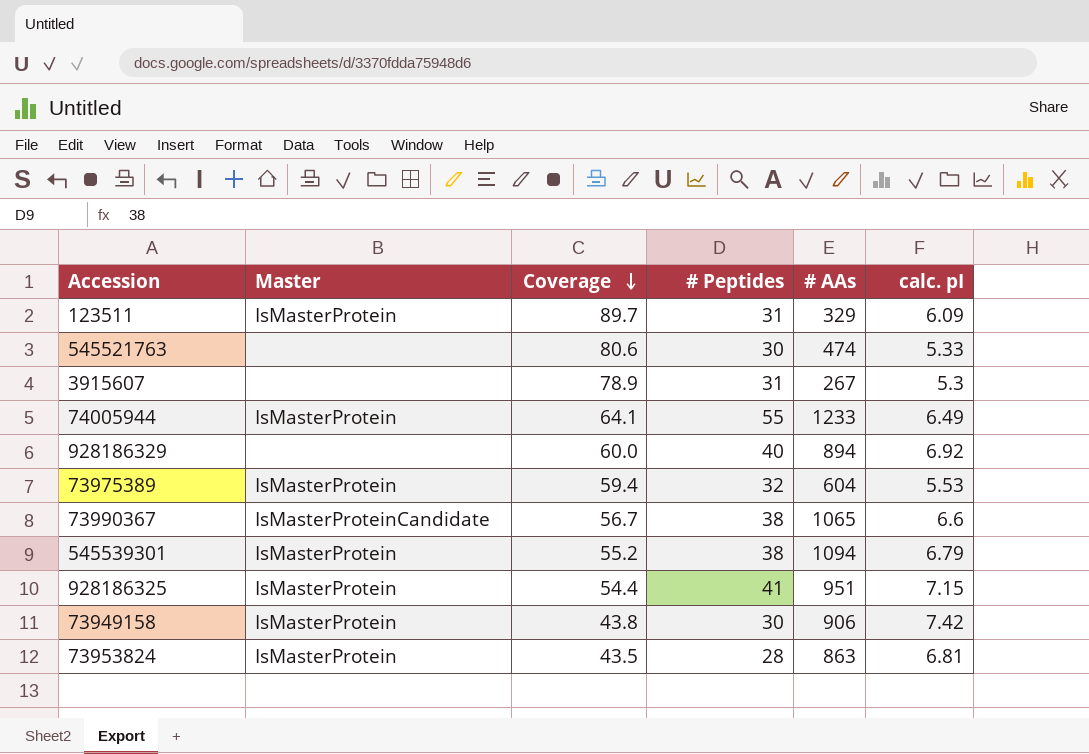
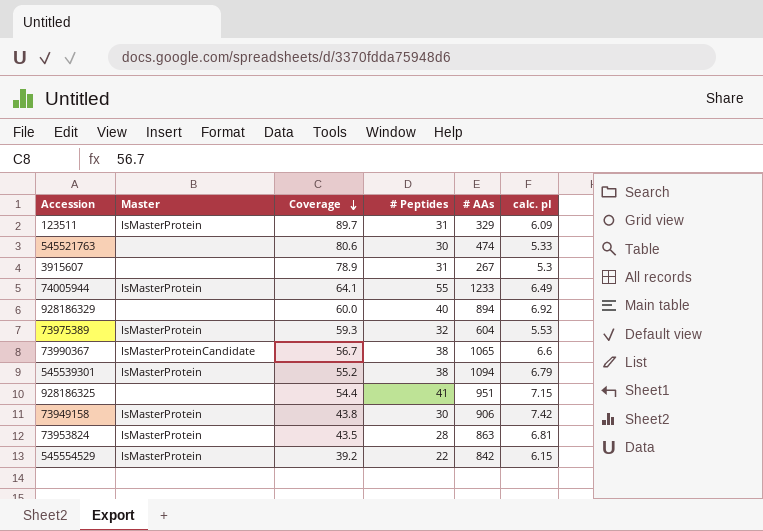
73975389 | Coverage: 59.4 -> 59.3
928186325 | Master: IsMasterProtein -> none
row 545554529: none -> IsMasterProtein | 39.2 | 22 | 842 | 6.15

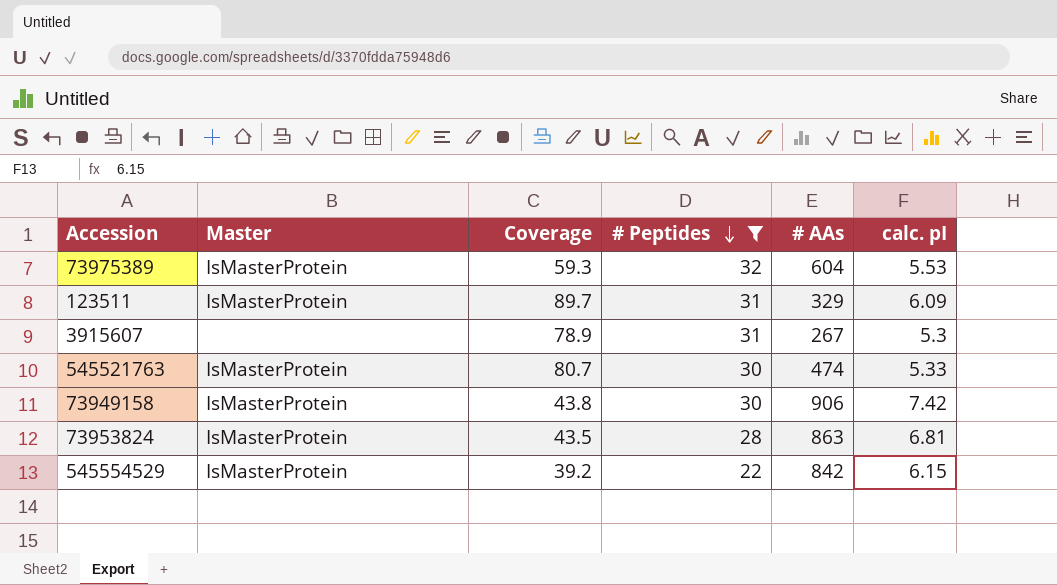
filter: none -> # Peptides <= 32
row order: Coverage descending -> # Peptides descending
545521763 | Master: none -> IsMasterProtein
545521763 | Coverage: 80.6 -> 80.7

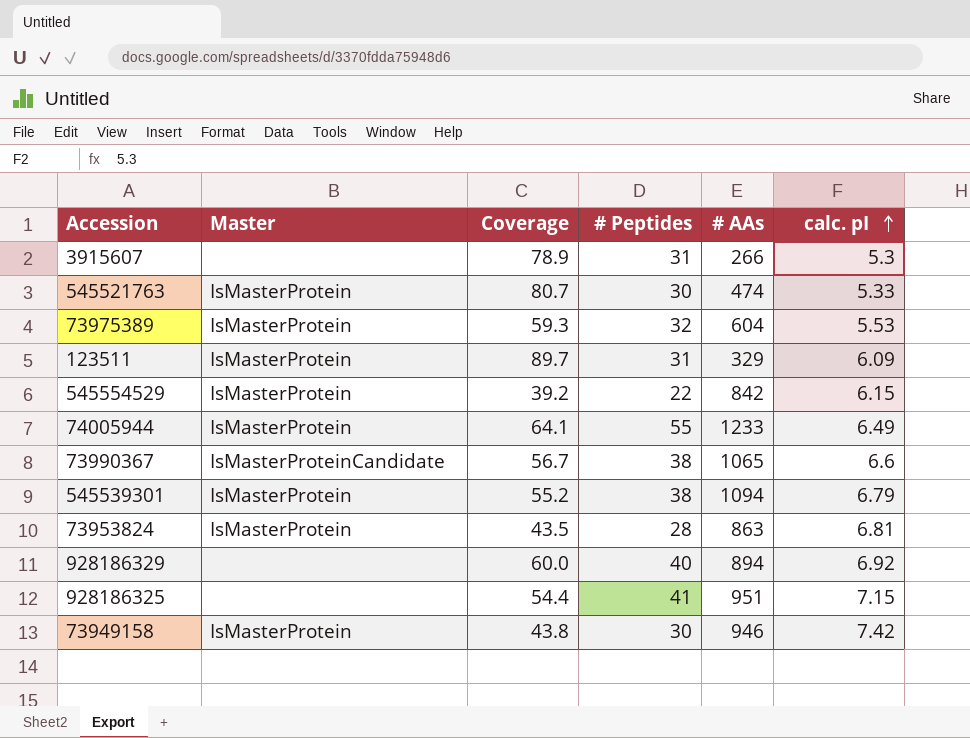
filter: # Peptides <= 32 -> none
row order: # Peptides descending -> calc. pI ascending
3915607 | # AAs: 267 -> 266
73949158 | # AAs: 906 -> 946

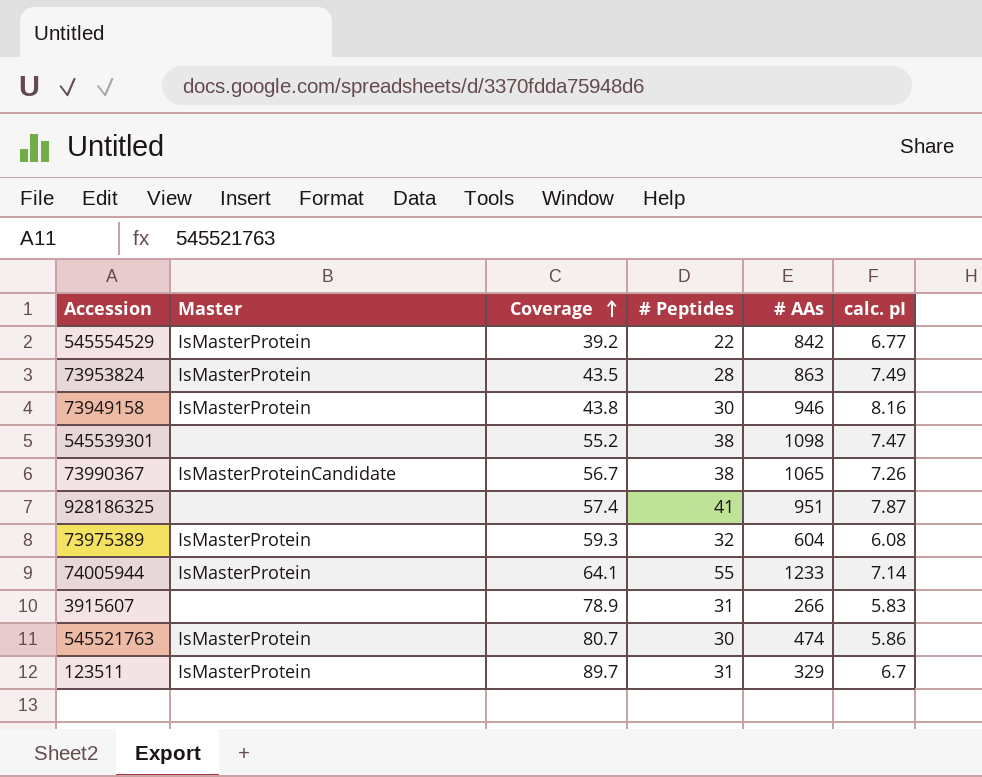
row order: calc. pI ascending -> Coverage ascending
row 928186329: none | 60.0 | 40 | 894 | 6.92 -> none
545554529 | calc. pI: 6.15 -> 6.77
73953824 | calc. pI: 6.81 -> 7.49
73949158 | calc. pI: 7.42 -> 8.16
545539301 | Master: IsMasterProtein -> none
545539301 | # AAs: 1094 -> 1098
545539301 | calc. pI: 6.79 -> 7.47
73990367 | calc. pI: 6.6 -> 7.26
928186325 | Coverage: 54.4 -> 57.4
928186325 | calc. pI: 7.15 -> 7.87
73975389 | calc. pI: 5.53 -> 6.08
74005944 | calc. pI: 6.49 -> 7.14
3915607 | calc. pI: 5.3 -> 5.83
545521763 | calc. pI: 5.33 -> 5.86
123511 | calc. pI: 6.09 -> 6.7

